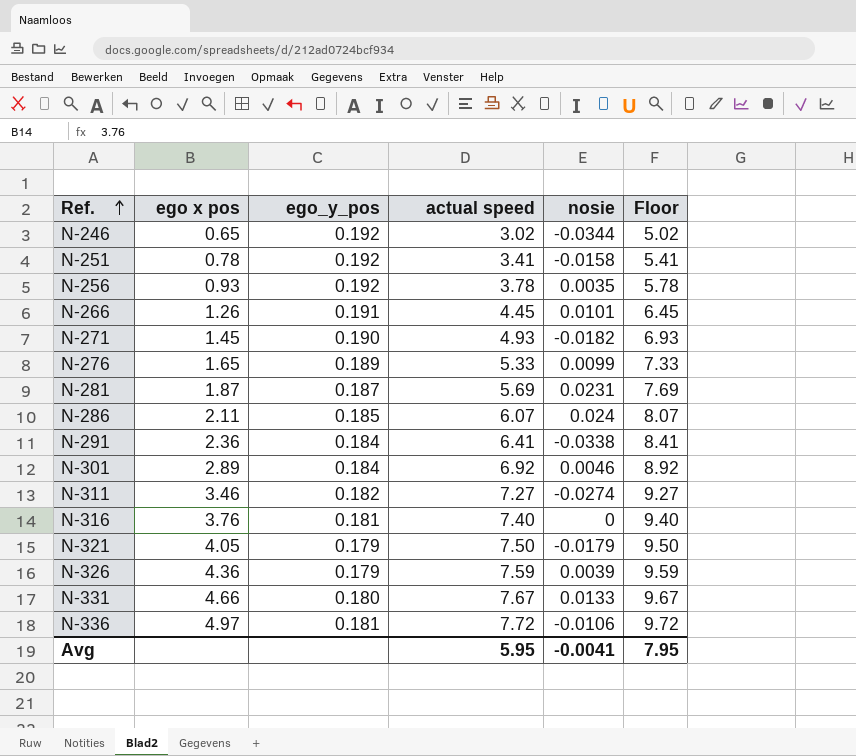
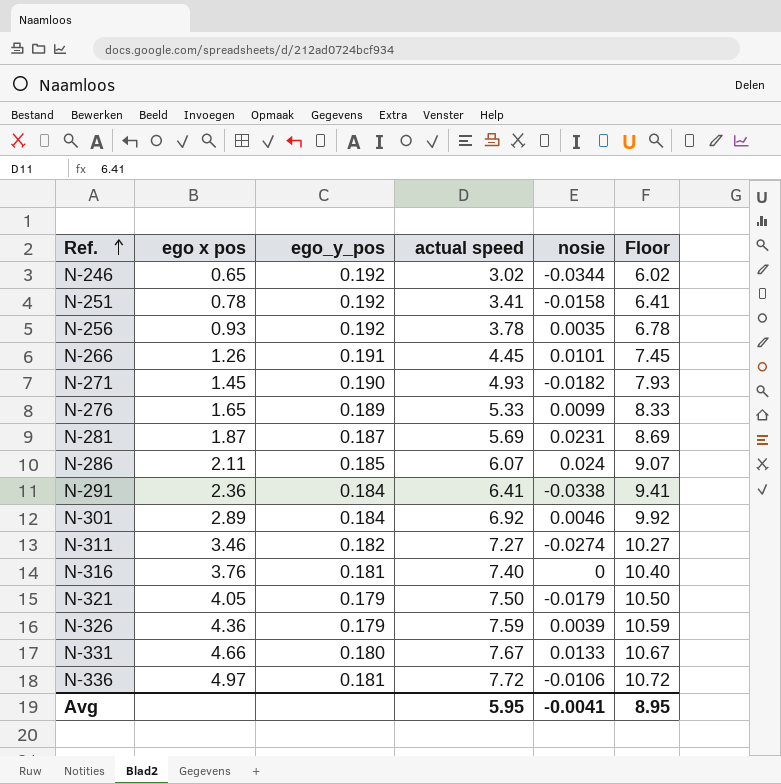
column Floor | formula: [actual speed] + 2 -> [actual speed] + 3
Avg | Floor: 7.95 -> 8.95

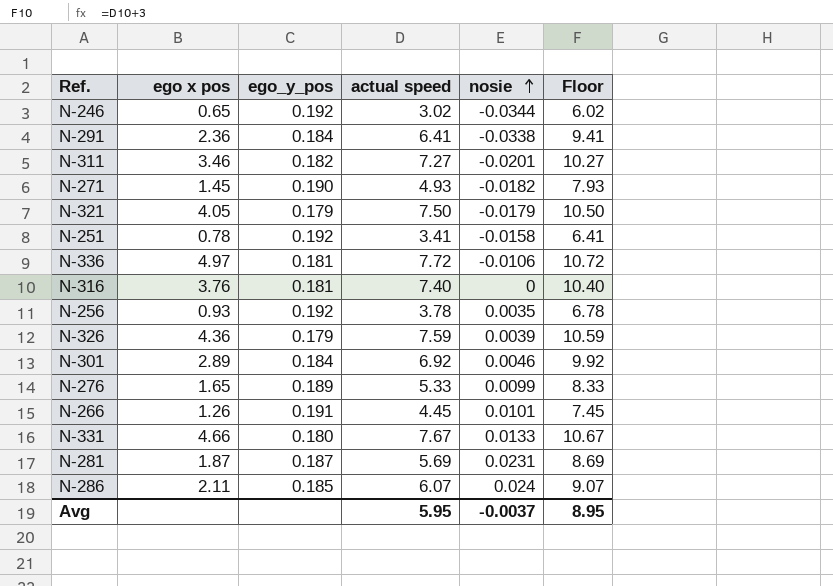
row order: Ref. ascending -> nosie ascending
N-311 | nosie: -0.0274 -> -0.0201
Avg | nosie: -0.0041 -> -0.0037

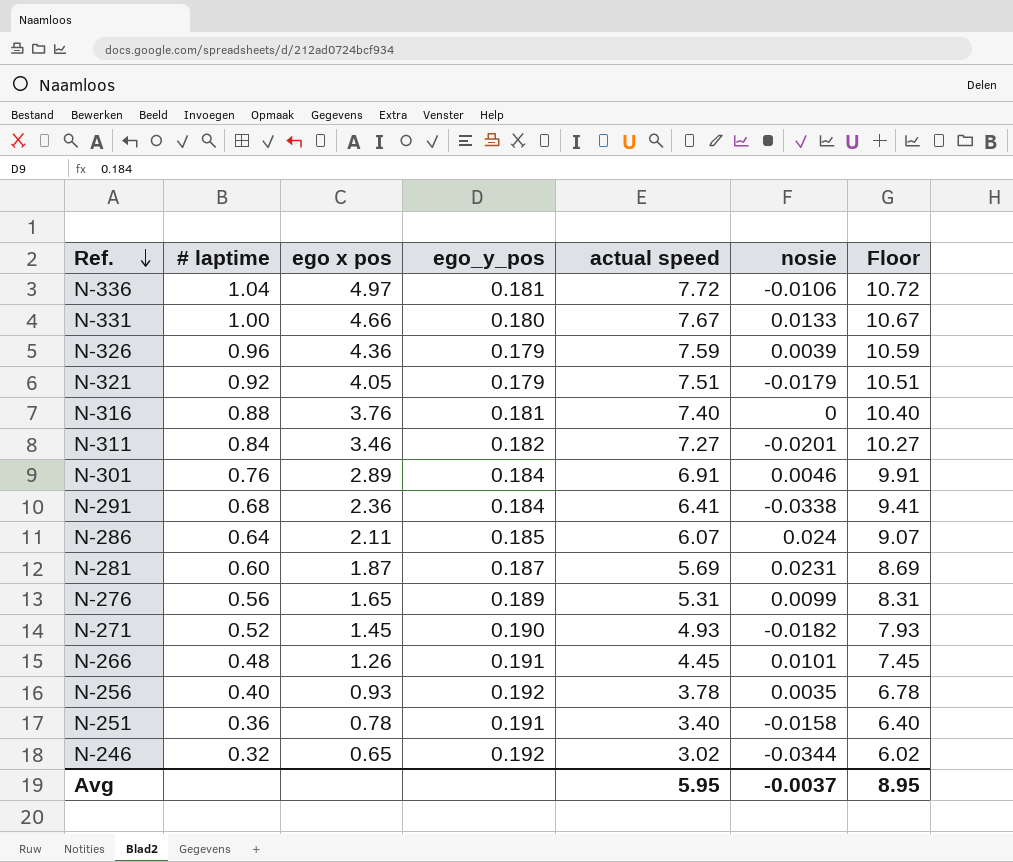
row order: nosie ascending -> Ref. descending
column # laptime | position: none -> 2
N-321 | actual speed: 7.50 -> 7.51
N-321 | Floor: 10.50 -> 10.51
N-301 | actual speed: 6.92 -> 6.91
N-301 | Floor: 9.92 -> 9.91
N-276 | actual speed: 5.33 -> 5.31
N-276 | Floor: 8.33 -> 8.31
N-251 | ego_y_pos: 0.192 -> 0.191
N-251 | actual speed: 3.41 -> 3.40
N-251 | Floor: 6.41 -> 6.40

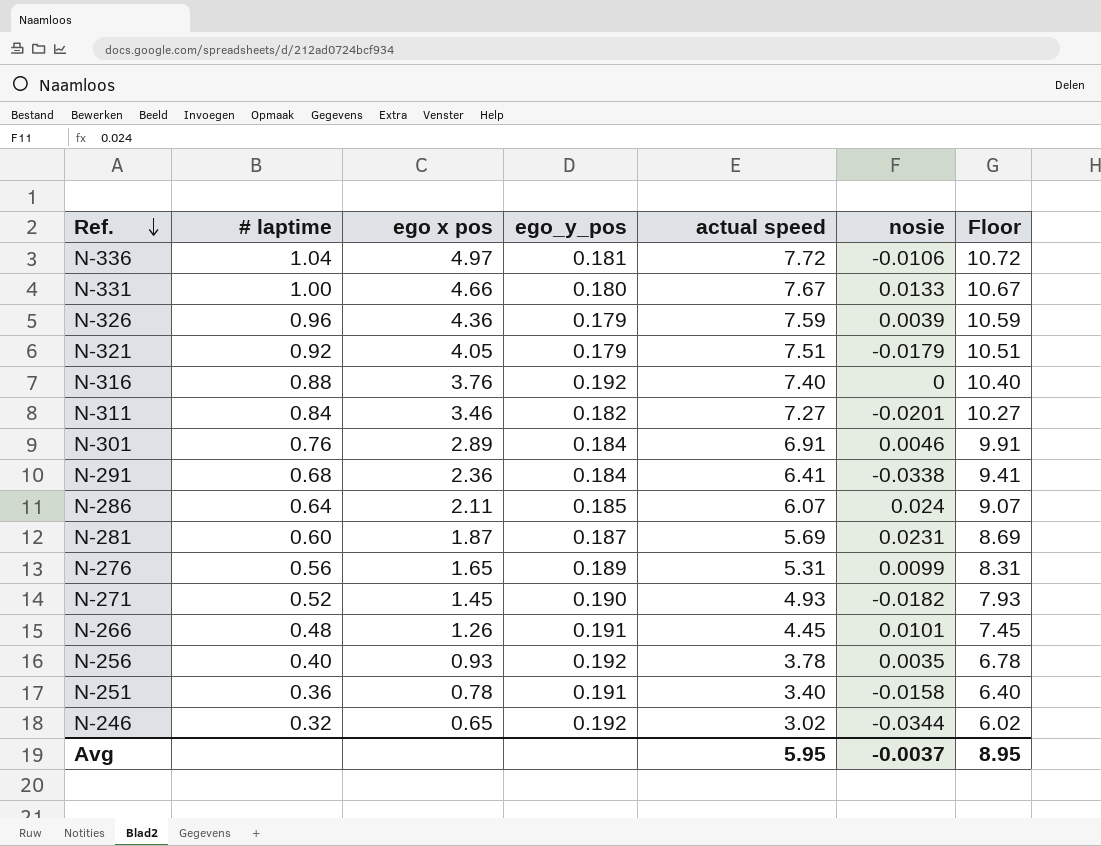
N-316 | ego_y_pos: 0.181 -> 0.192

